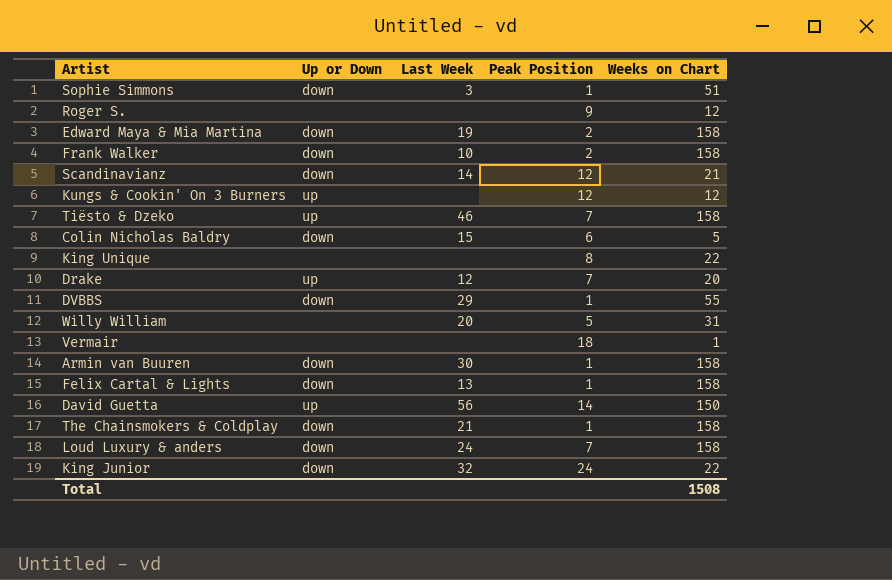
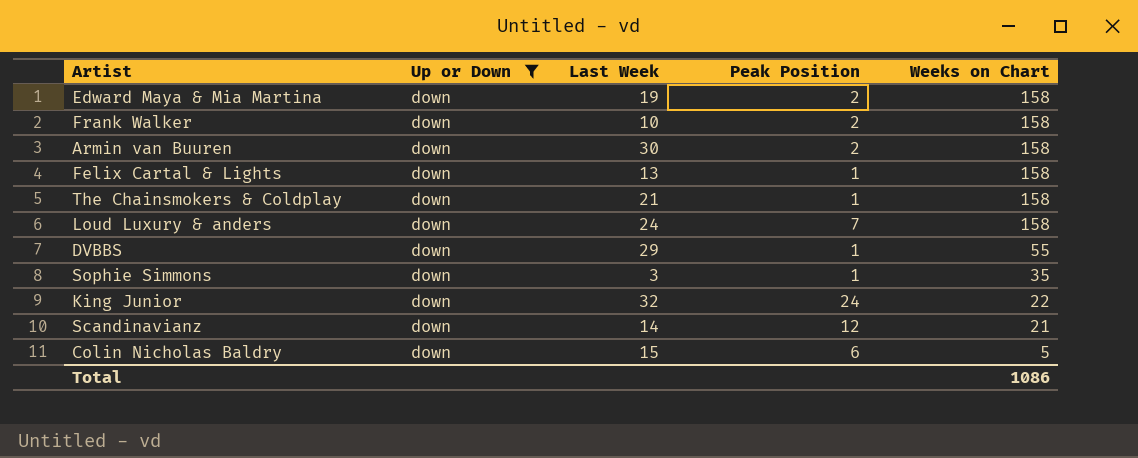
filter: none -> Up or Down = down
row order: none -> Weeks on Chart descending
Armin van Buuren | Peak Position: 1 -> 2
Sophie Simmons | Weeks on Chart: 51 -> 35
Total | Weeks on Chart: 1508 -> 1086

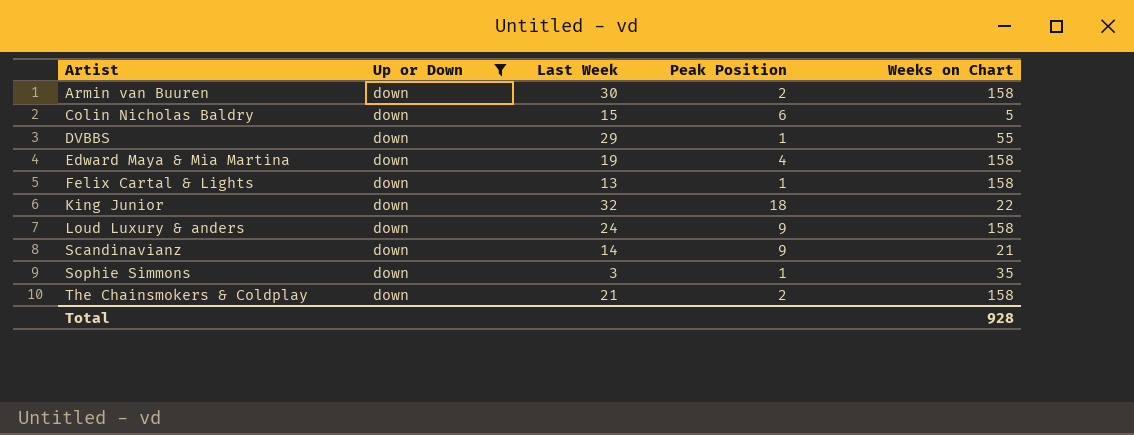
row order: Weeks on Chart descending -> Artist ascending
row Frank Walker: down | 10 | 2 | 158 -> none
Edward Maya & Mia Martina | Peak Position: 2 -> 4
King Junior | Peak Position: 24 -> 18
Loud Luxury & anders | Peak Position: 7 -> 9
Scandinavianz | Peak Position: 12 -> 9
The Chainsmokers & Coldplay | Peak Position: 1 -> 2
Total | Weeks on Chart: 1086 -> 928

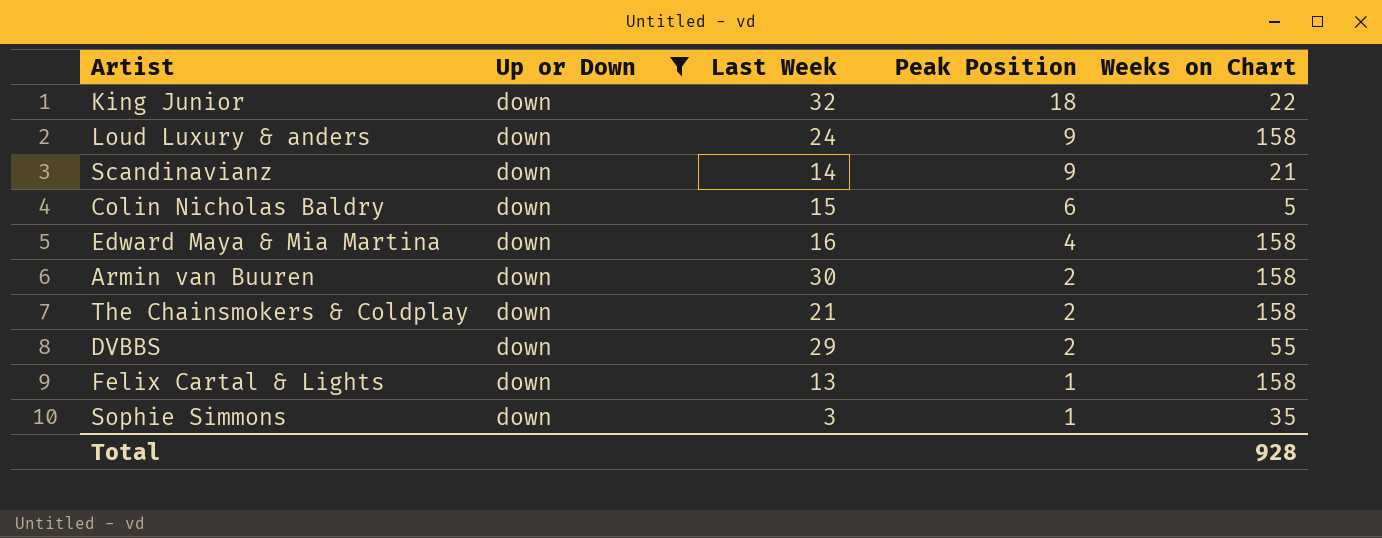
row order: Artist ascending -> Peak Position descending
Edward Maya & Mia Martina | Last Week: 19 -> 16
DVBBS | Peak Position: 1 -> 2

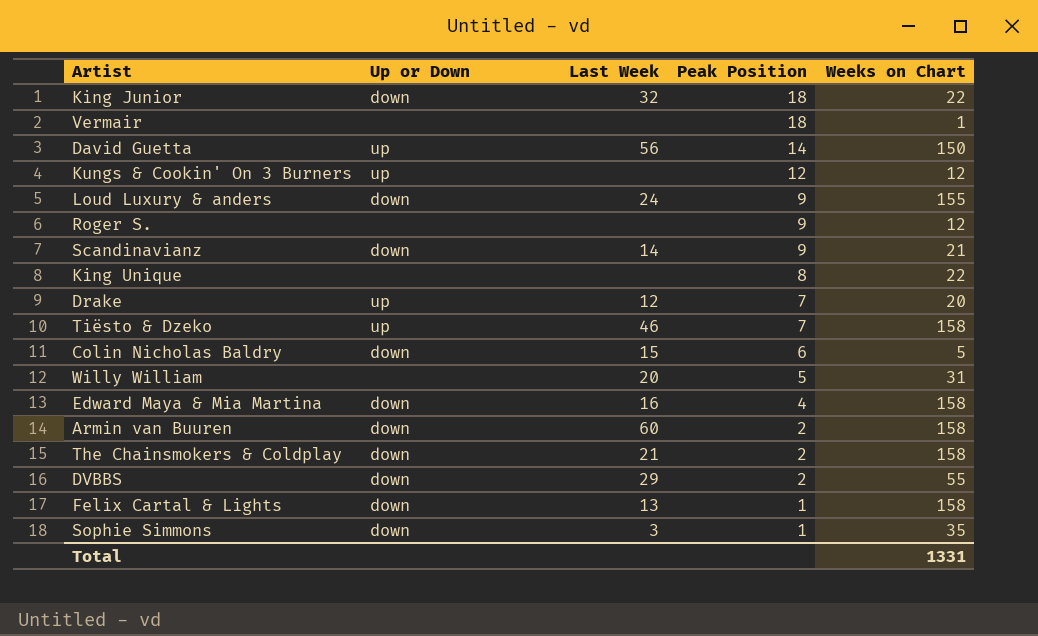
filter: Up or Down = down -> none
Loud Luxury & anders | Weeks on Chart: 158 -> 155
Armin van Buuren | Last Week: 30 -> 60
Total | Weeks on Chart: 928 -> 1331

